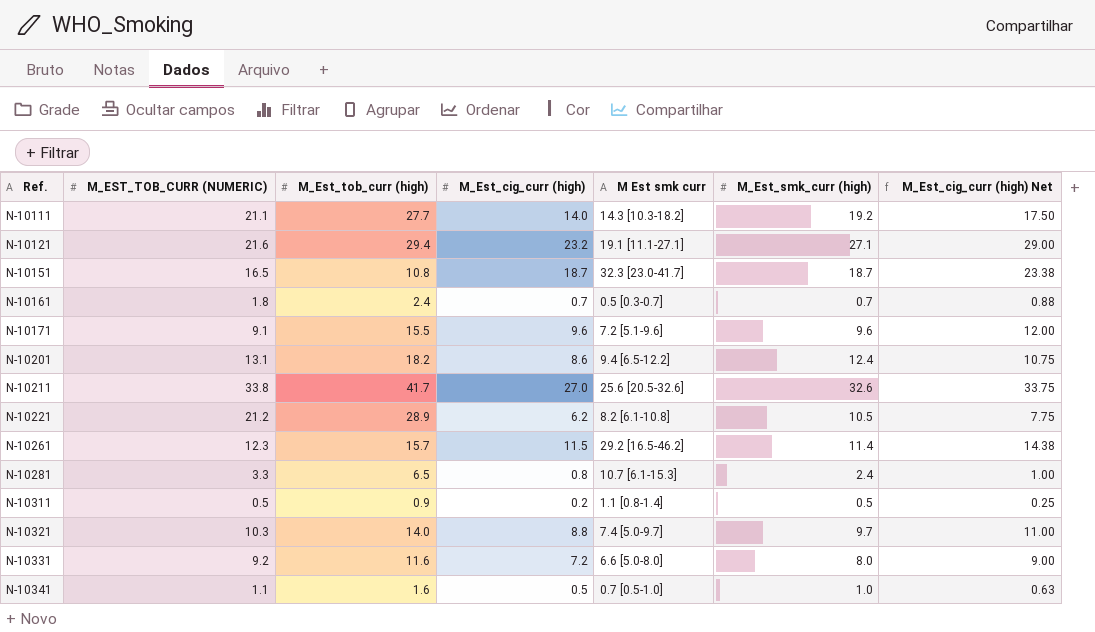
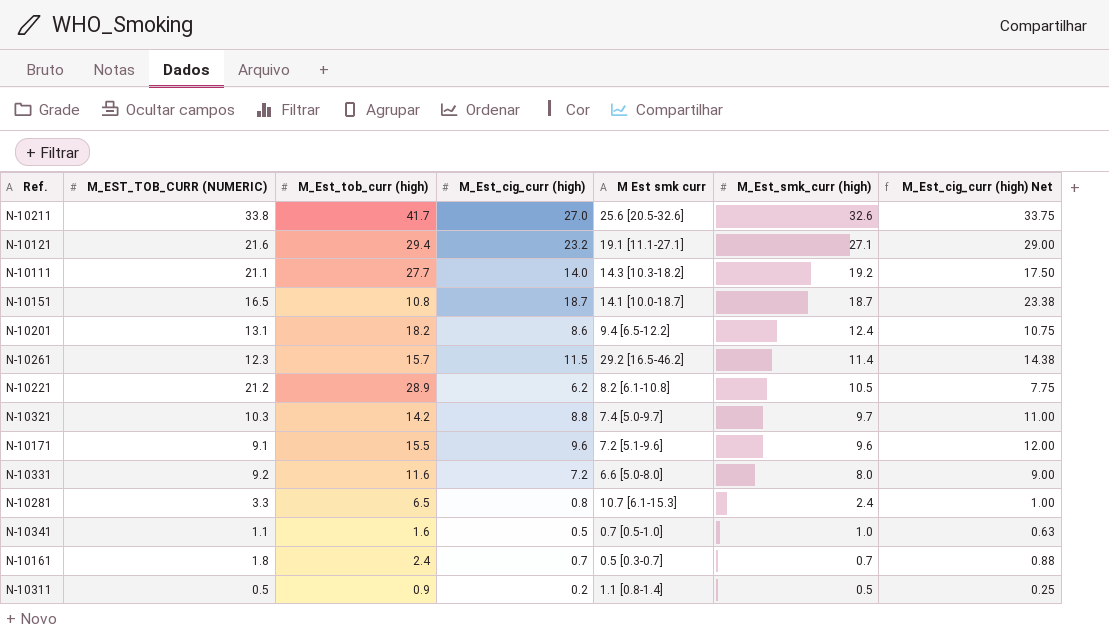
row order: Ref. ascending -> M_Est_smk_curr (high) descending
N-10151 | M Est smk curr: 32.3 [23.0-41.7] -> 14.1 [10.0-18.7]
N-10321 | M_Est_tob_curr (high): 14.0 -> 14.2

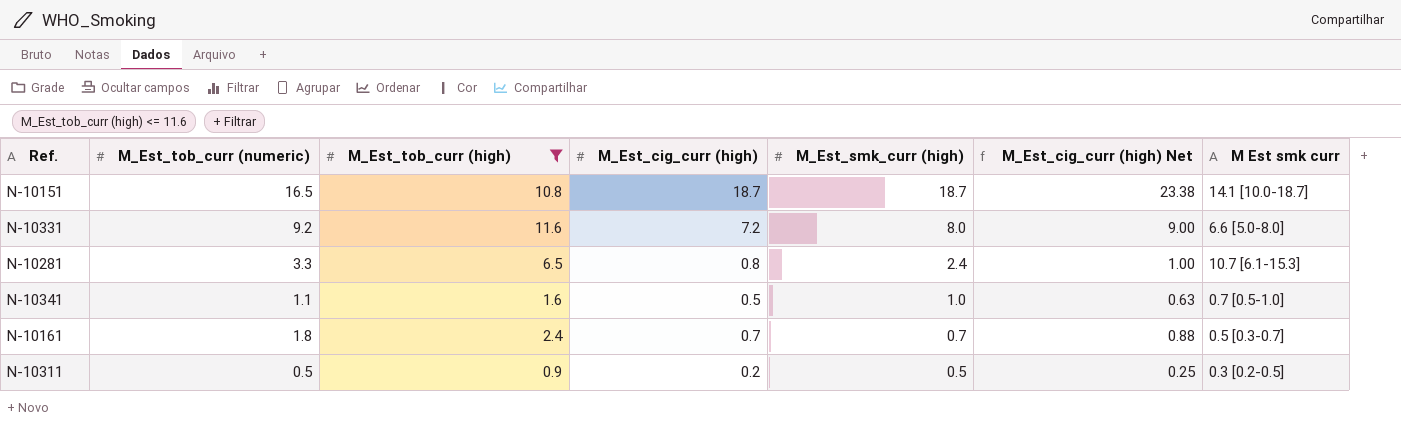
filter: none -> M_Est_tob_curr (high) <= 11.6
column name: M_EST_TOB_CURR (NUMERIC) -> M_Est_tob_curr (numeric)
column M Est smk curr | position: 5 -> 7
N-10311 | M Est smk curr: 1.1 [0.8-1.4] -> 0.3 [0.2-0.5]

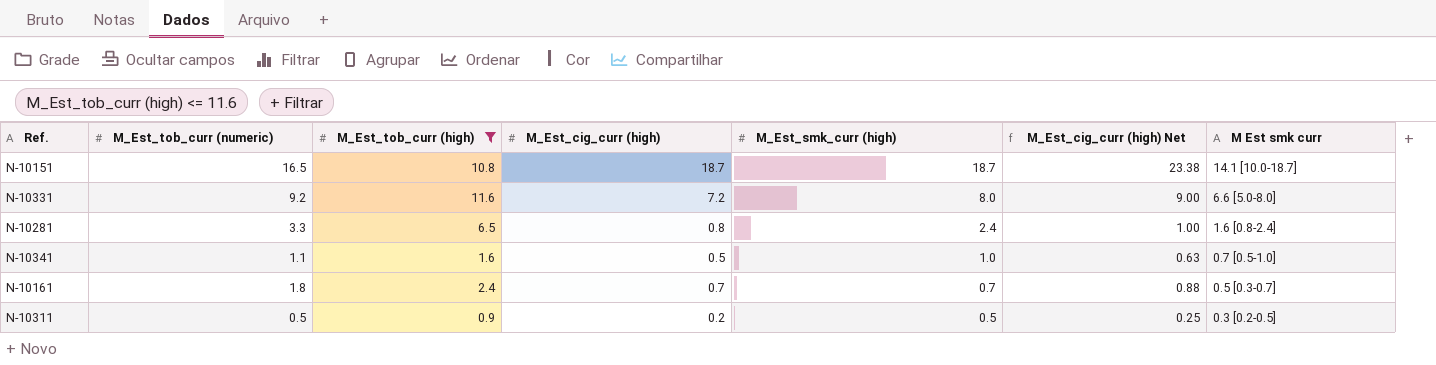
N-10281 | M Est smk curr: 10.7 [6.1-15.3] -> 1.6 [0.8-2.4]

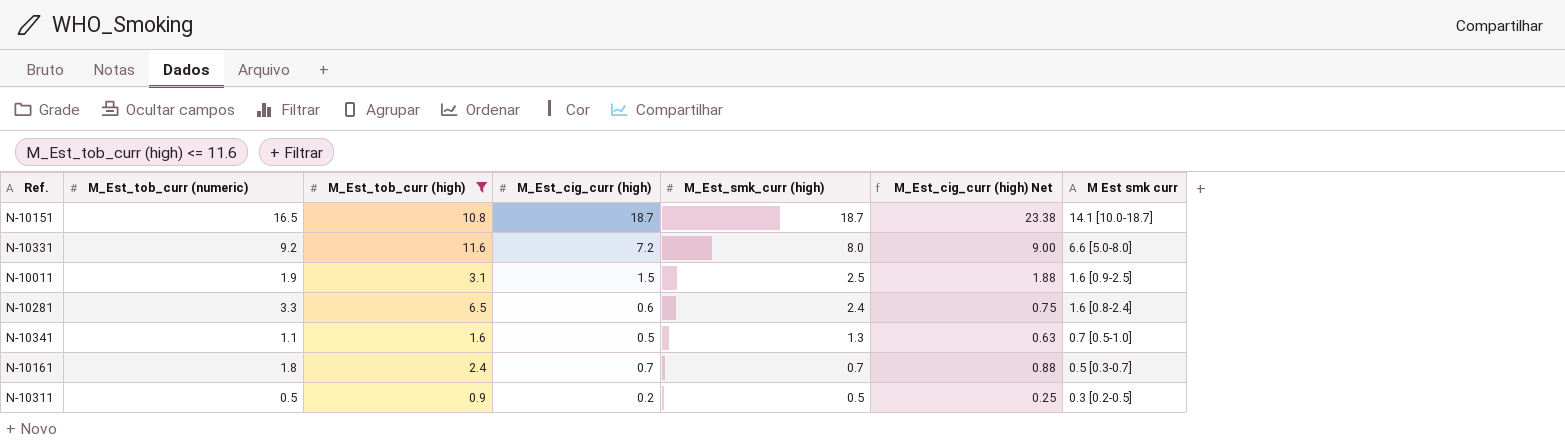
row N-10011: none -> 1.9 | 3.1 | 1.5 | 2.5 | 1.88 | 1.6 [0.9-2.5]
N-10281 | M_Est_cig_curr (high): 0.8 -> 0.6
N-10281 | M_Est_cig_curr (high) Net: 1.00 -> 0.75
N-10341 | M_Est_smk_curr (high): 1.0 -> 1.3

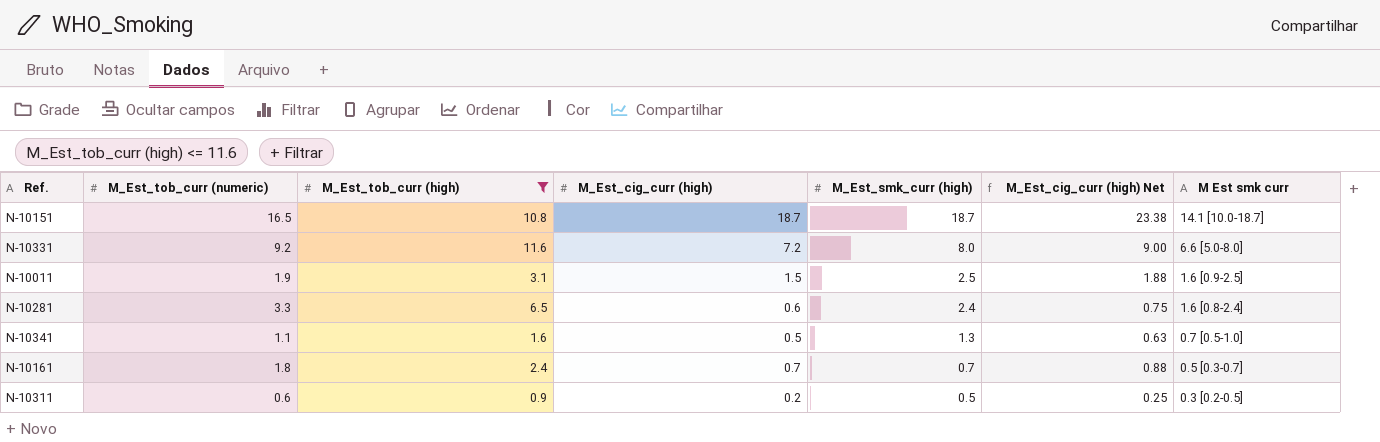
N-10311 | M_Est_tob_curr (numeric): 0.5 -> 0.6

